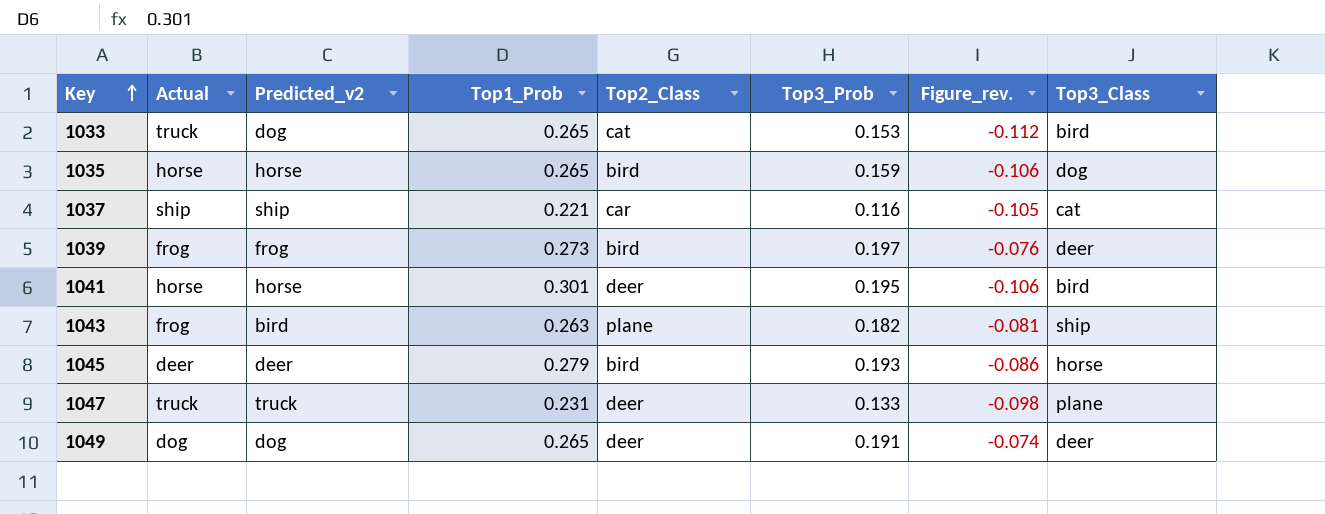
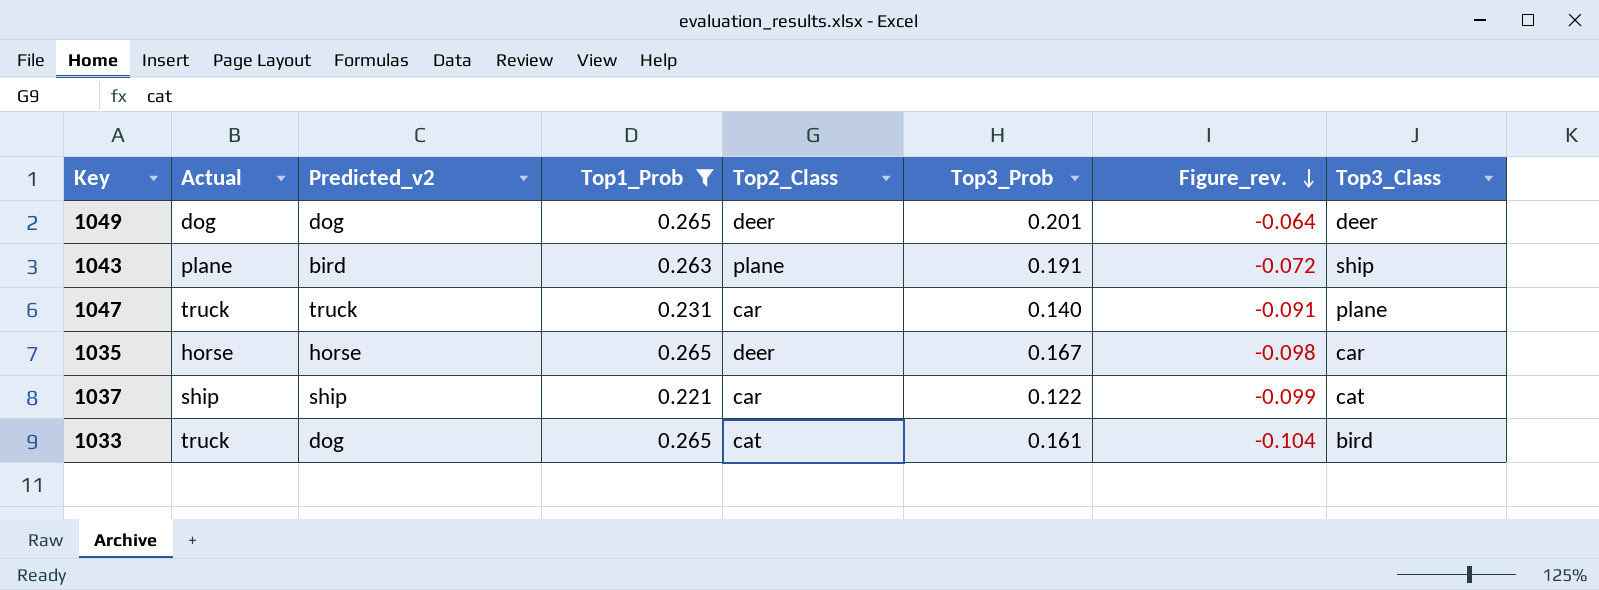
filter: none -> Top1_Prob <= 0.265
row order: Key ascending -> Figure_rev. descending
1049 | Top3_Prob: 0.191 -> 0.201
1049 | Figure_rev.: -0.074 -> -0.064
1043 | Actual: frog -> plane
1043 | Top3_Prob: 0.182 -> 0.191
1043 | Figure_rev.: -0.081 -> -0.072
1047 | Top2_Class: deer -> car
1047 | Top3_Prob: 0.133 -> 0.140
1047 | Figure_rev.: -0.098 -> -0.091
1035 | Top2_Class: bird -> deer
1035 | Top3_Prob: 0.159 -> 0.167
1035 | Figure_rev.: -0.106 -> -0.098
1035 | Top3_Class: dog -> car
1037 | Top3_Prob: 0.116 -> 0.122
1037 | Figure_rev.: -0.105 -> -0.099
1033 | Top3_Prob: 0.153 -> 0.161
1033 | Figure_rev.: -0.112 -> -0.104

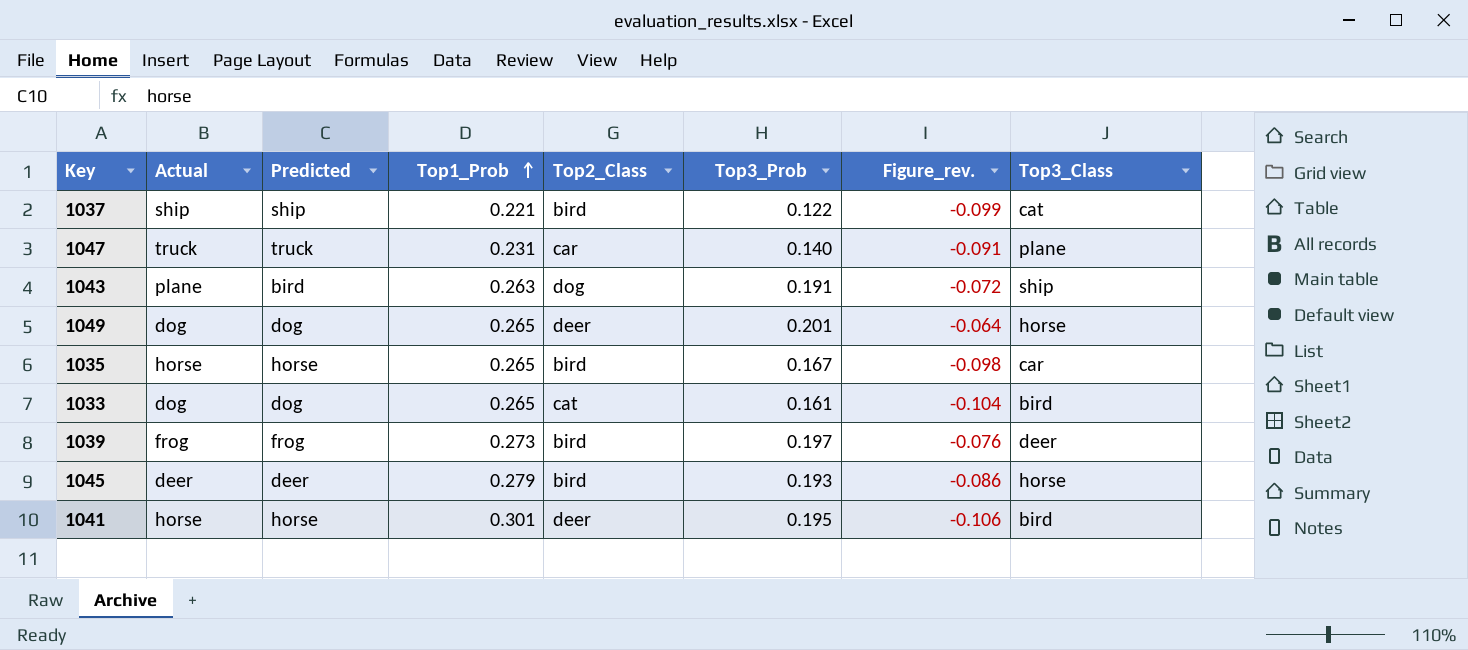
filter: Top1_Prob <= 0.265 -> none
row order: Figure_rev. descending -> Top1_Prob ascending
column name: Predicted_v2 -> Predicted
1037 | Top2_Class: car -> bird
1043 | Top2_Class: plane -> dog
1049 | Top3_Class: deer -> horse
1035 | Top2_Class: deer -> bird
1033 | Actual: truck -> dog

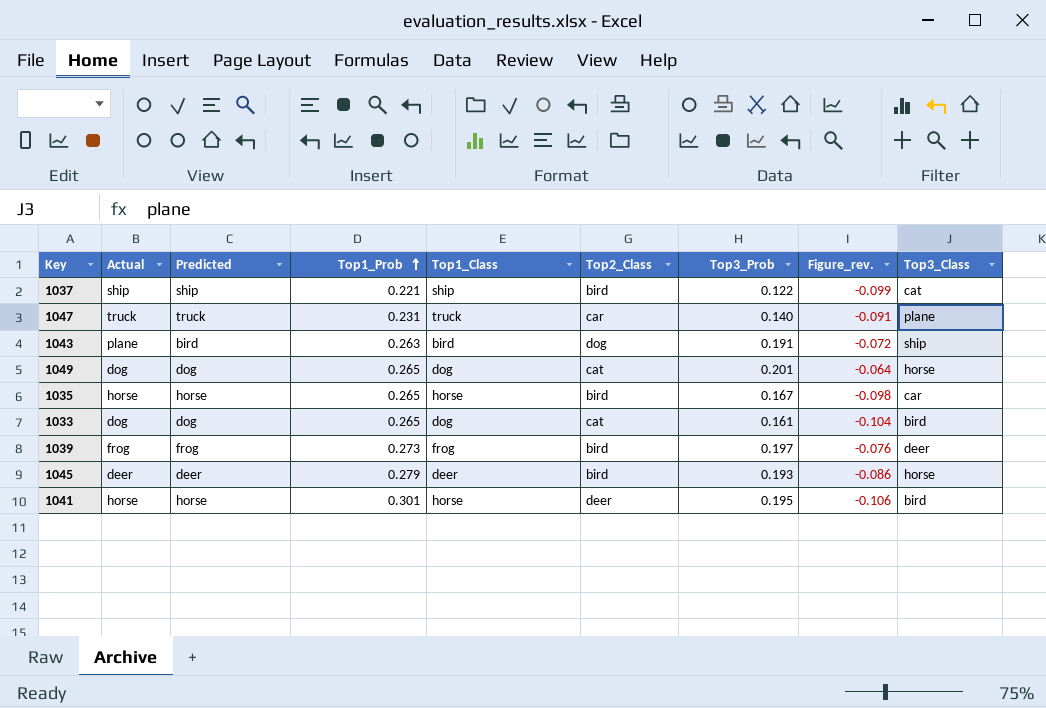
column Top1_Class | position: none -> 5
1049 | Top2_Class: deer -> cat

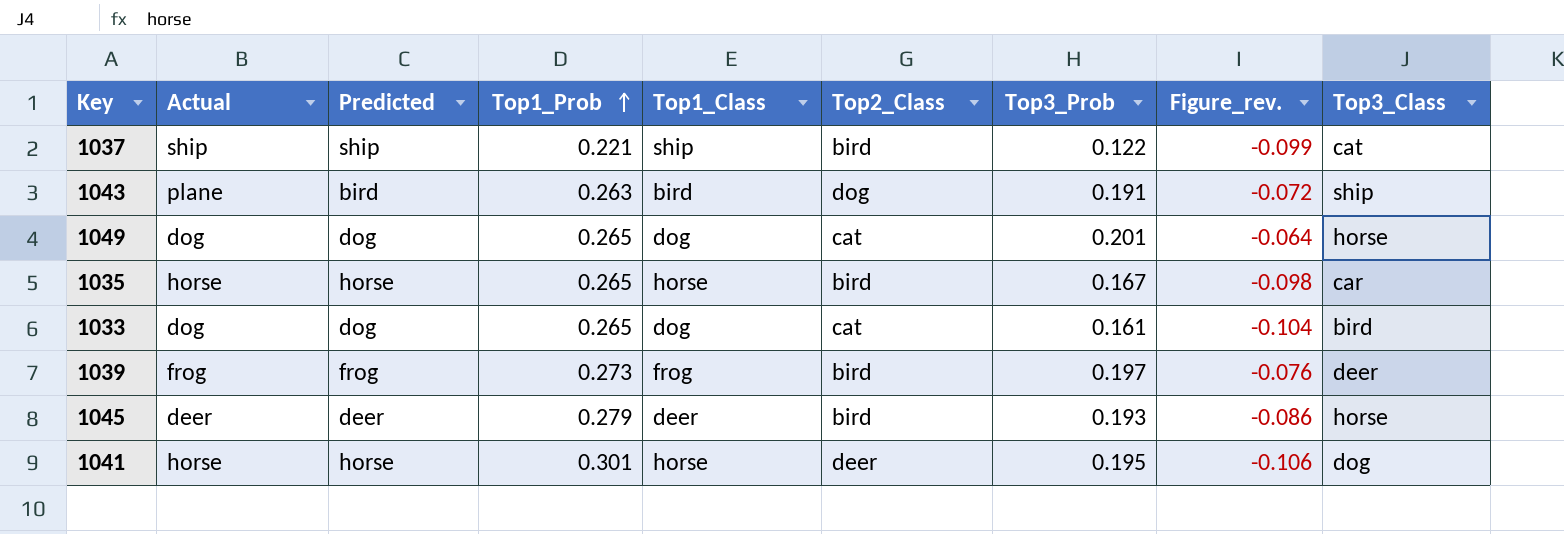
row 1047: truck | truck | 0.231 | truck | car | 0.140 | -0.091 | plane -> none
1041 | Top3_Class: bird -> dog

